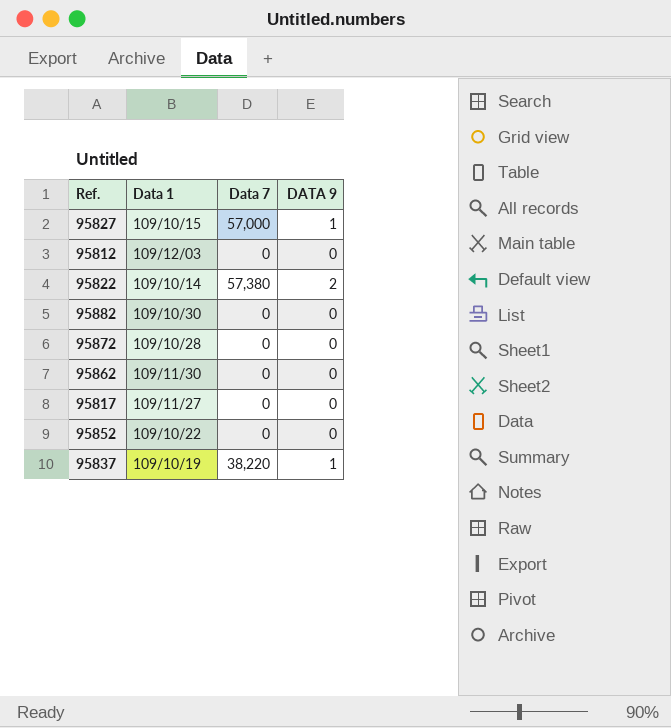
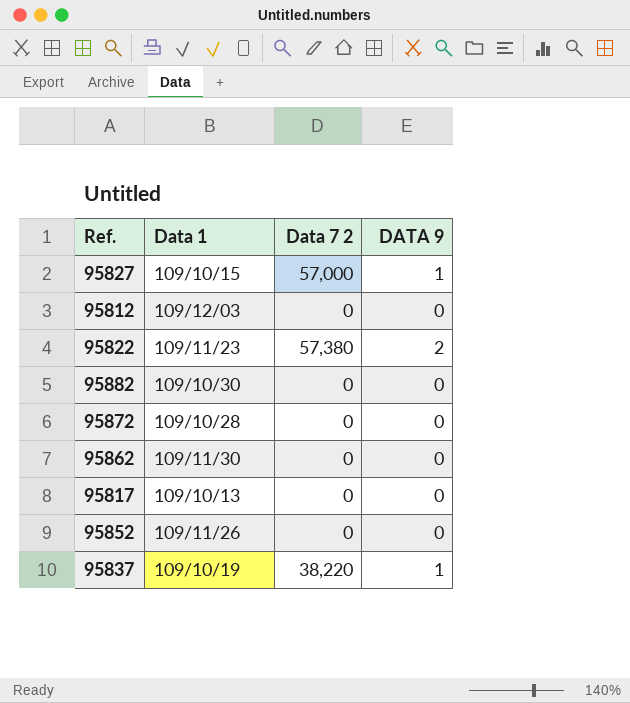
column name: Data 7 -> Data 7 2
95822 | Data 1: 109/10/14 -> 109/11/23
95817 | Data 1: 109/11/27 -> 109/10/13
95852 | Data 1: 109/10/22 -> 109/11/26

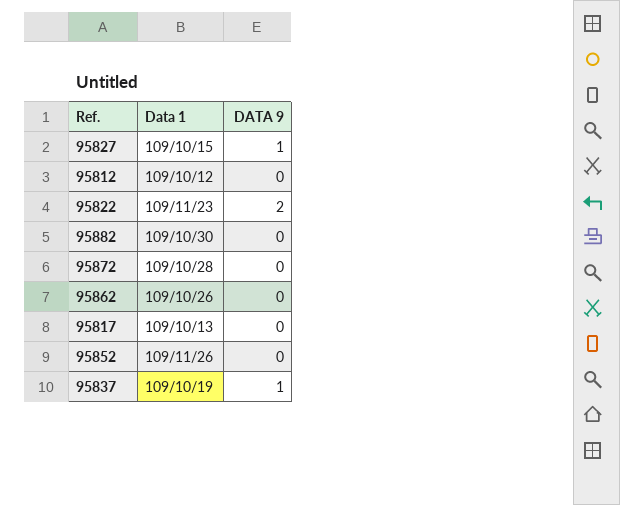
column Data 7 2 | position: 3 -> none
95812 | Data 1: 109/12/03 -> 109/10/12
95862 | Data 1: 109/11/30 -> 109/10/26

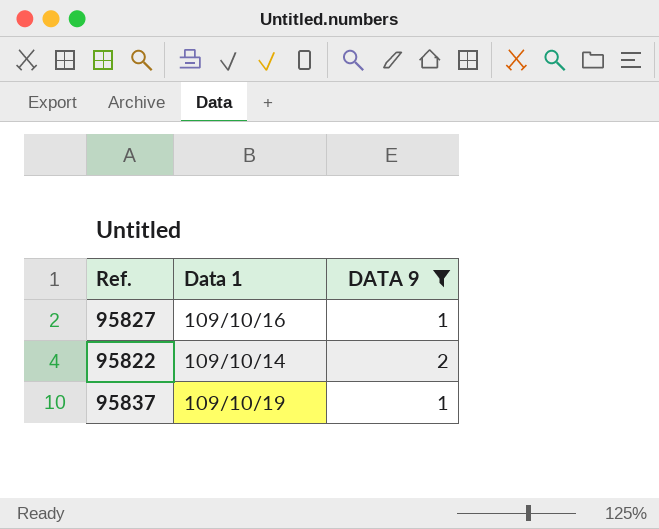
filter: none -> DATA 9 != 0
95827 | Data 1: 109/10/15 -> 109/10/16
95822 | Data 1: 109/11/23 -> 109/10/14

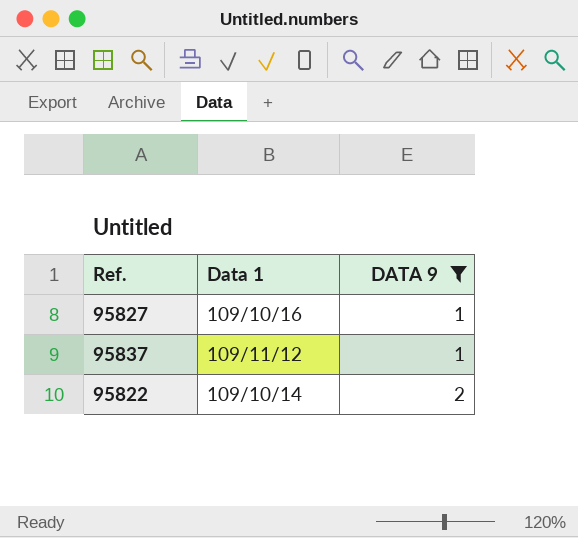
row order: none -> DATA 9 ascending
95837 | Data 1: 109/10/19 -> 109/11/12

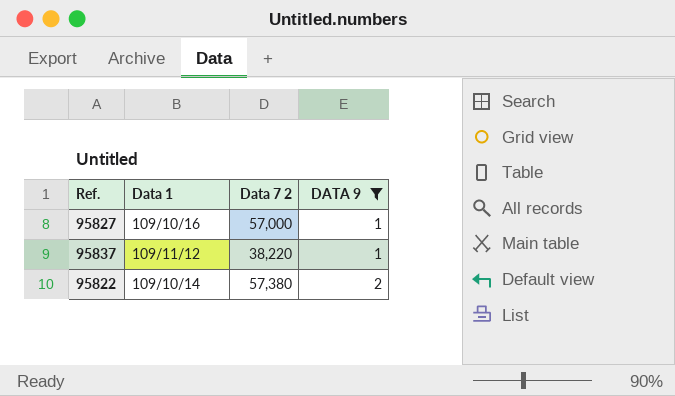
column Data 7 2 | position: none -> 3

